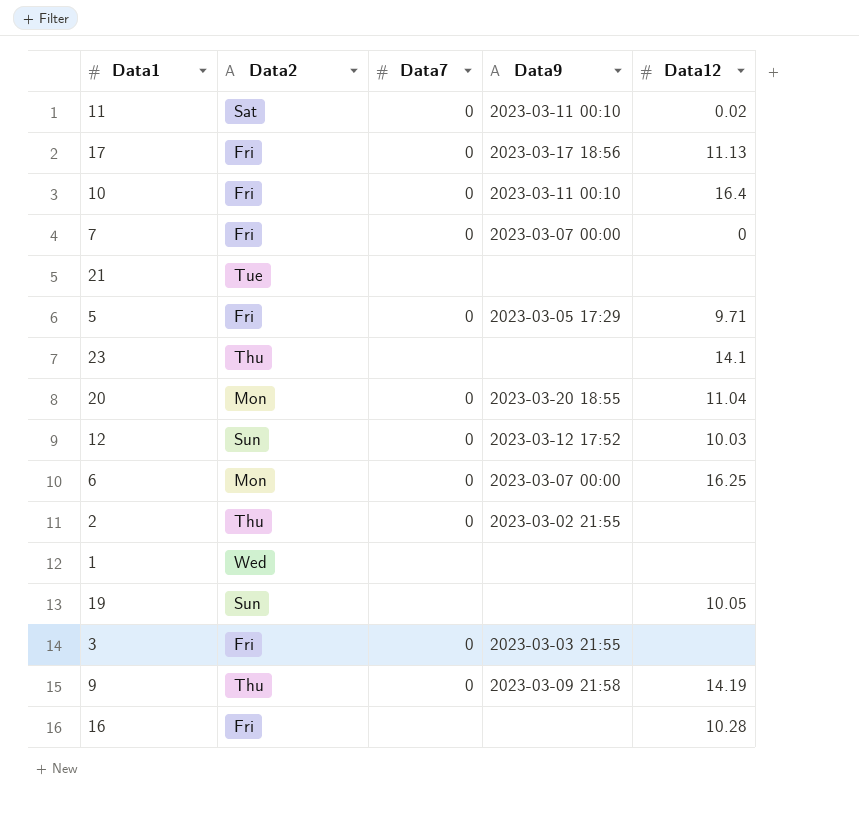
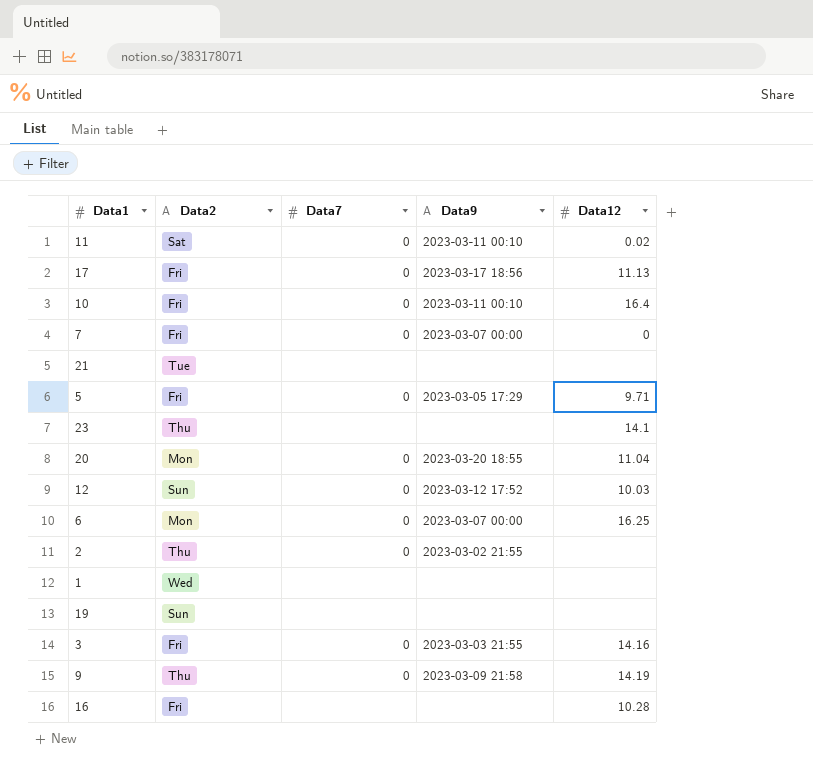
19 | Data12: 10.05 -> none
3 | Data12: none -> 14.16

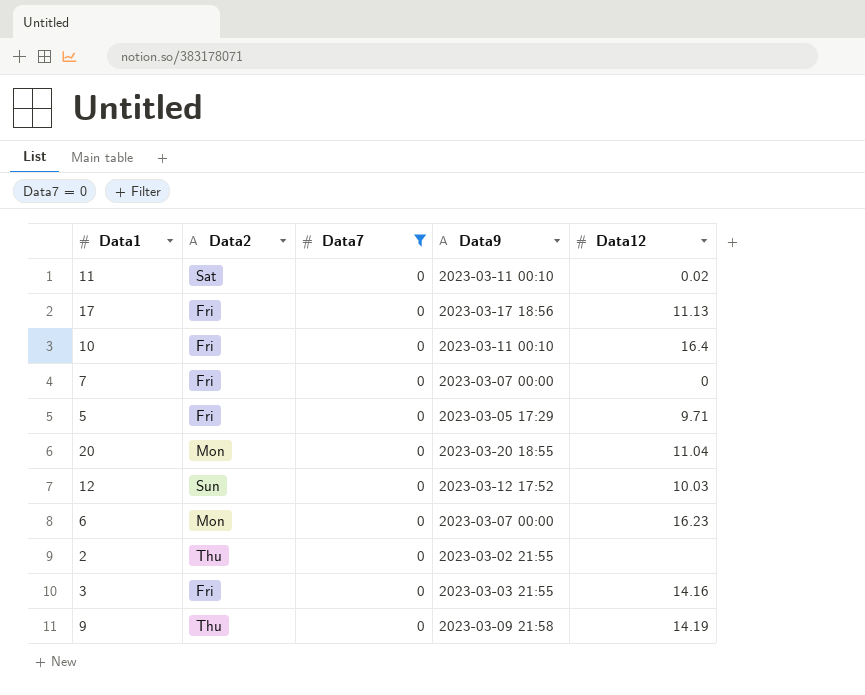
filter: none -> Data7 = 0
6 | Data12: 16.25 -> 16.23

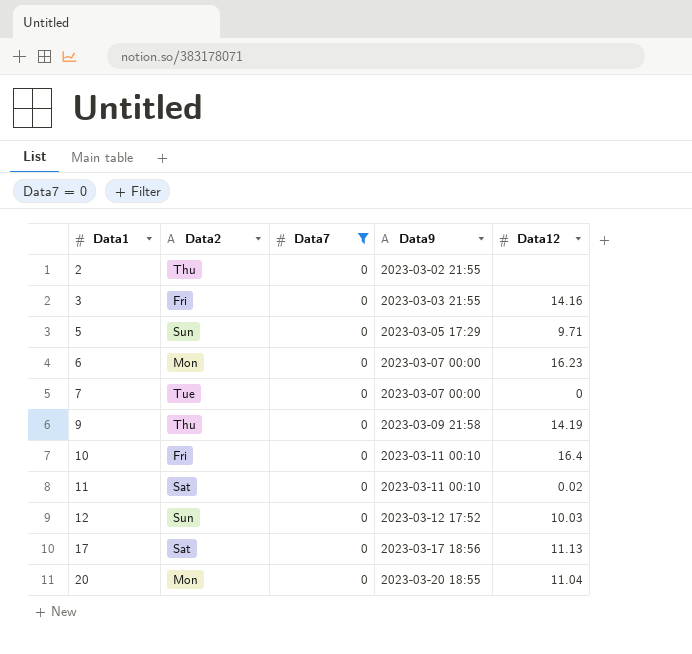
row order: none -> Data1 ascending
5 | Data2: Fri -> Sun
7 | Data2: Fri -> Tue
17 | Data2: Fri -> Sat

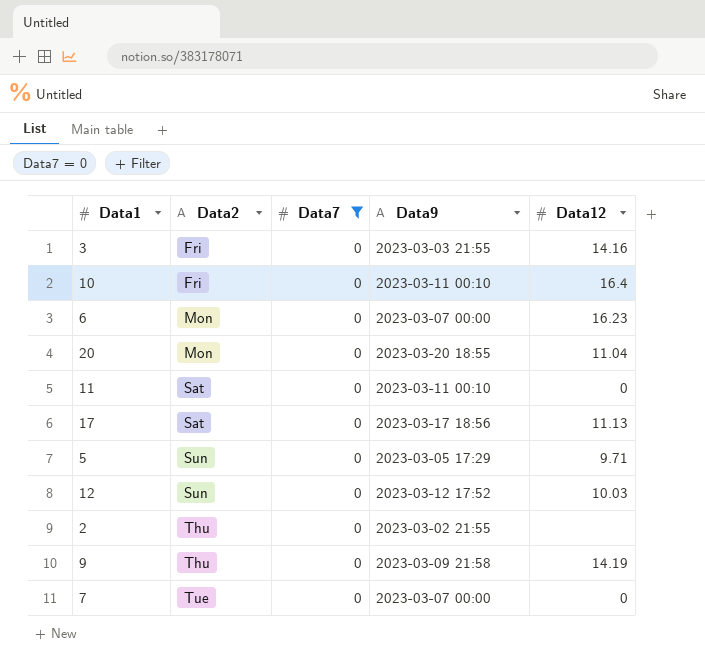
row order: Data1 ascending -> Data2 ascending
11 | Data12: 0.02 -> 0

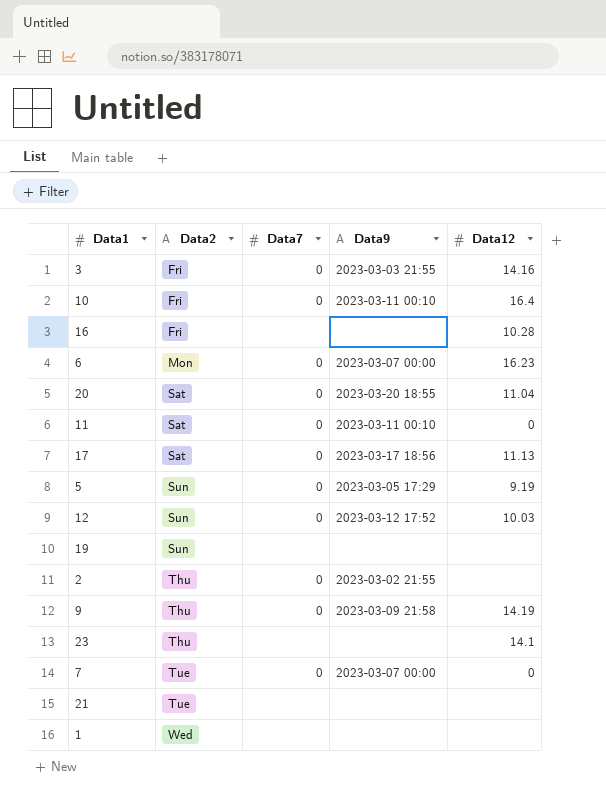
filter: Data7 = 0 -> none
20 | Data2: Mon -> Sat
5 | Data12: 9.71 -> 9.19

